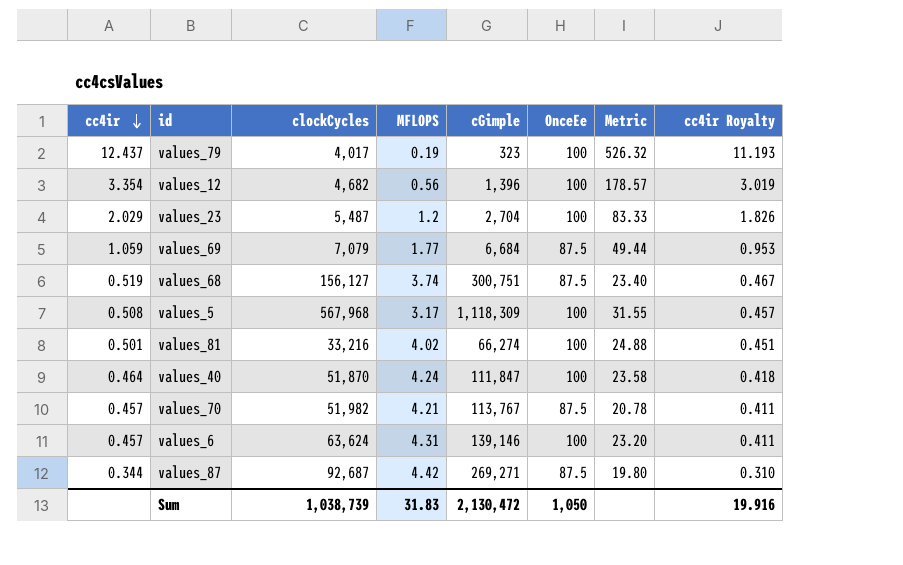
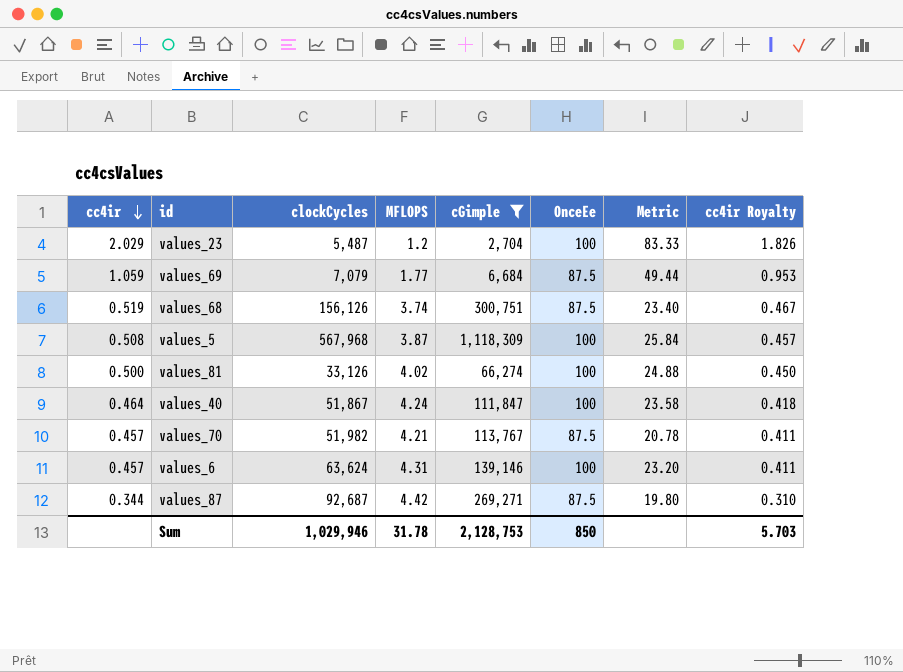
filter: none -> cGimple >= 2,704
values_68 | clockCycles: 156,127 -> 156,126
values_5 | MFLOPS: 3.17 -> 3.87
values_5 | Metric: 31.55 -> 25.84
values_81 | cc4ir: 0.501 -> 0.500
values_81 | clockCycles: 33,216 -> 33,126
values_81 | cc4ir Royalty: 0.451 -> 0.450
values_40 | clockCycles: 51,870 -> 51,867
Sum | clockCycles: 1,038,739 -> 1,029,946
Sum | MFLOPS: 31.83 -> 31.78
Sum | cGimple: 2,130,472 -> 2,128,753
Sum | OnceEe: 1,050 -> 850
Sum | cc4ir Royalty: 19.916 -> 5.703

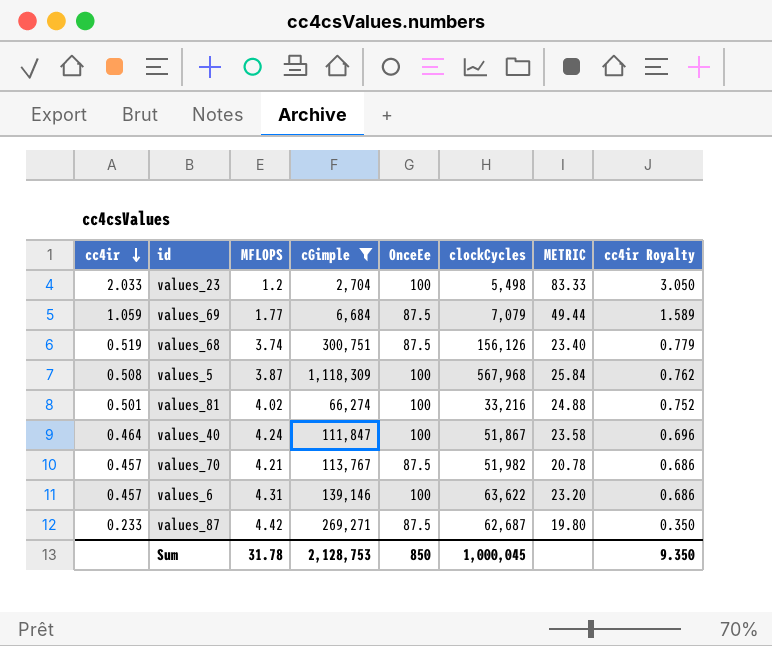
column clockCycles | position: 3 -> 6
column name: Metric -> METRIC
column cc4ir Royalty | formula: [cc4ir] * 0.9 -> [cc4ir] * 1.5
values_23 | cc4ir: 2.029 -> 2.033
values_23 | clockCycles: 5,487 -> 5,498
values_81 | cc4ir: 0.500 -> 0.501
values_81 | clockCycles: 33,126 -> 33,216
values_6 | clockCycles: 63,624 -> 63,622
values_87 | cc4ir: 0.344 -> 0.233
values_87 | clockCycles: 92,687 -> 62,687
Sum | clockCycles: 1,029,946 -> 1,000,045
Sum | cc4ir Royalty: 5.703 -> 9.350

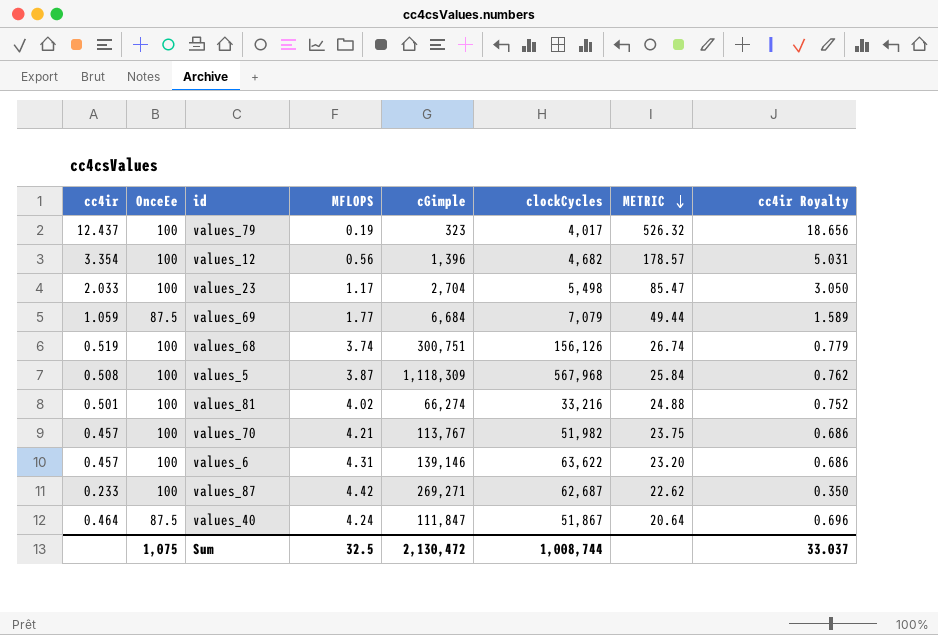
filter: cGimple >= 2,704 -> none
row order: cc4ir descending -> METRIC descending
column OnceEe | position: 5 -> 2
values_23 | MFLOPS: 1.2 -> 1.17
values_23 | METRIC: 83.33 -> 85.47
values_68 | OnceEe: 87.5 -> 100
values_68 | METRIC: 23.40 -> 26.74
values_70 | OnceEe: 87.5 -> 100
values_70 | METRIC: 20.78 -> 23.75
values_87 | OnceEe: 87.5 -> 100
values_87 | METRIC: 19.80 -> 22.62
values_40 | OnceEe: 100 -> 87.5
values_40 | METRIC: 23.58 -> 20.64
Sum | OnceEe: 850 -> 1,075
Sum | MFLOPS: 31.78 -> 32.5
Sum | cGimple: 2,128,753 -> 2,130,472
Sum | clockCycles: 1,000,045 -> 1,008,744
Sum | cc4ir Royalty: 9.350 -> 33.037

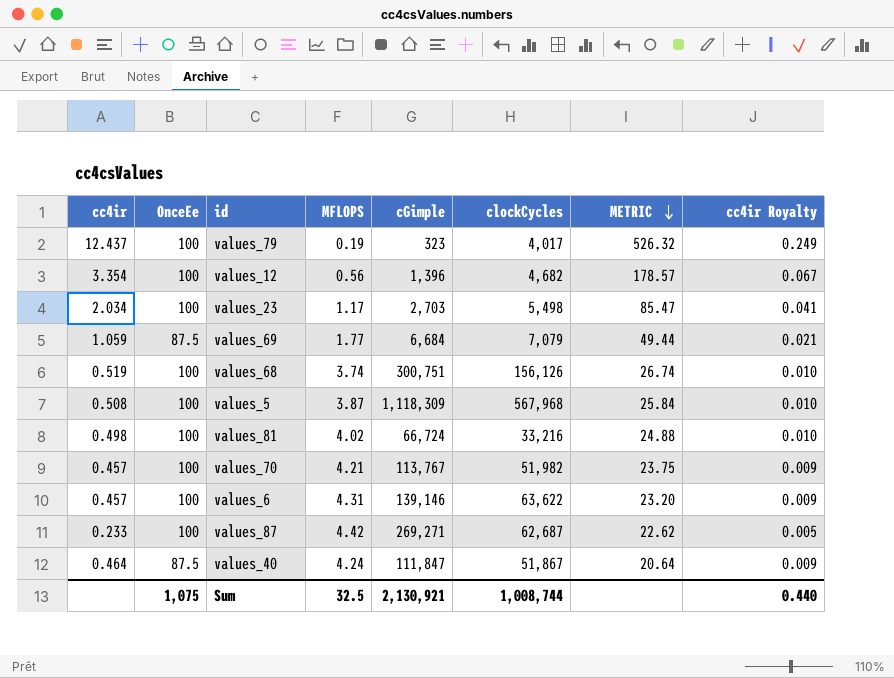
column cc4ir Royalty | formula: [cc4ir] * 1.5 -> [cc4ir] * 0.02
values_23 | cc4ir: 2.033 -> 2.034
values_23 | cGimple: 2,704 -> 2,703
values_81 | cc4ir: 0.501 -> 0.498
values_81 | cGimple: 66,274 -> 66,724
Sum | cGimple: 2,130,472 -> 2,130,921
Sum | cc4ir Royalty: 33.037 -> 0.440

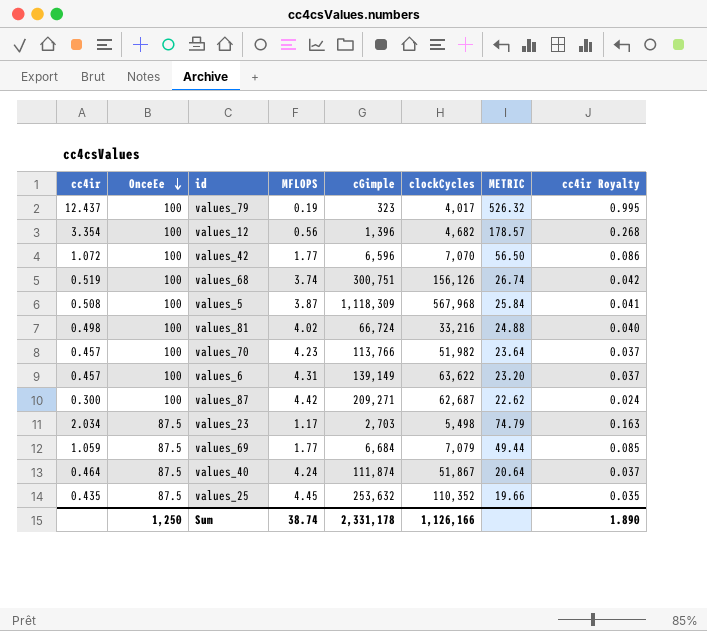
row order: METRIC descending -> OnceEe descending
column cc4ir Royalty | formula: [cc4ir] * 0.02 -> [cc4ir] * 0.08
row values_42: none -> 1.072 | 100 | 1.77 | 6,596 | 7,070 | 56.50 | 0.086
values_70 | MFLOPS: 4.21 -> 4.23
values_70 | cGimple: 113,767 -> 113,766
values_70 | METRIC: 23.75 -> 23.64
values_6 | cGimple: 139,146 -> 139,149
values_87 | cc4ir: 0.233 -> 0.300
values_87 | cGimple: 269,271 -> 209,271
values_23 | OnceEe: 100 -> 87.5
values_23 | METRIC: 85.47 -> 74.79
values_40 | cGimple: 111,847 -> 111,874
row values_25: none -> 0.435 | 87.5 | 4.45 | 253,632 | 110,352 | 19.66 | 0.035
Sum | OnceEe: 1,075 -> 1,250
Sum | MFLOPS: 32.5 -> 38.74
Sum | cGimple: 2,130,921 -> 2,331,178
Sum | clockCycles: 1,008,744 -> 1,126,166
Sum | cc4ir Royalty: 0.440 -> 1.890

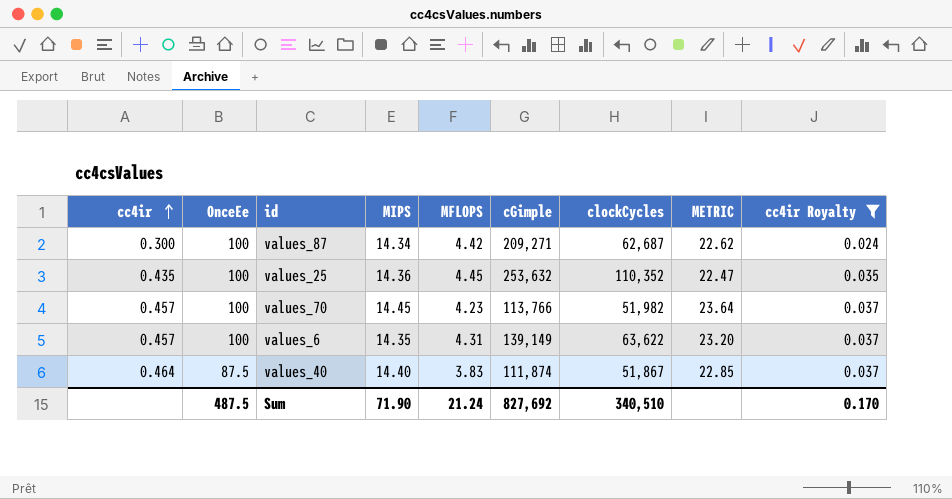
filter: none -> cc4ir Royalty <= 0.037
row order: OnceEe descending -> cc4ir ascending
column MIPS | position: none -> 4
values_25 | OnceEe: 87.5 -> 100
values_25 | METRIC: 19.66 -> 22.47
values_40 | MFLOPS: 4.24 -> 3.83
values_40 | METRIC: 20.64 -> 22.85
Sum | OnceEe: 1,250 -> 487.5
Sum | MFLOPS: 38.74 -> 21.24
Sum | cGimple: 2,331,178 -> 827,692
Sum | clockCycles: 1,126,166 -> 340,510
Sum | cc4ir Royalty: 1.890 -> 0.170

